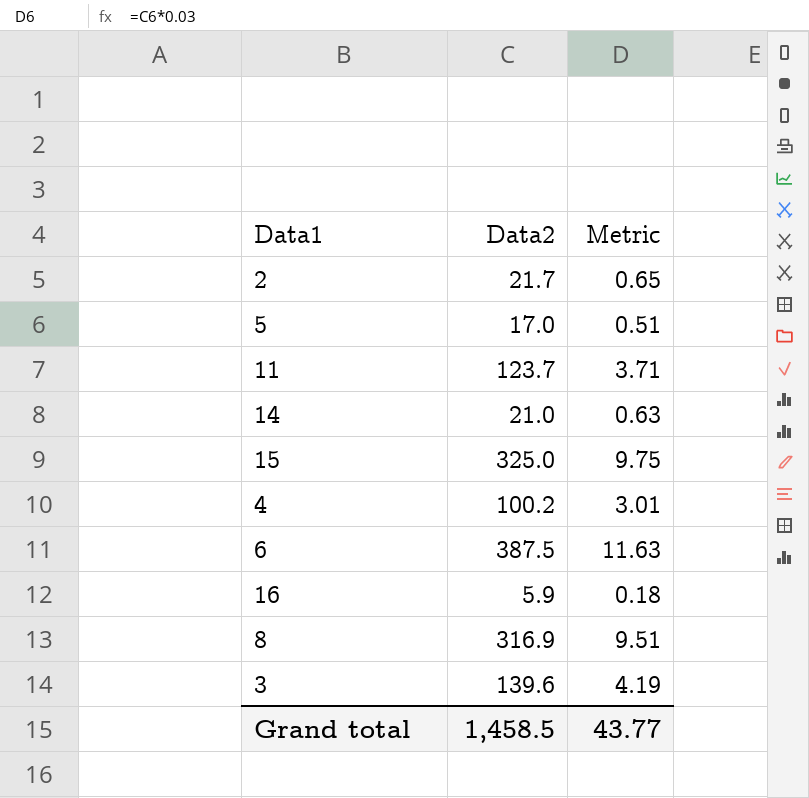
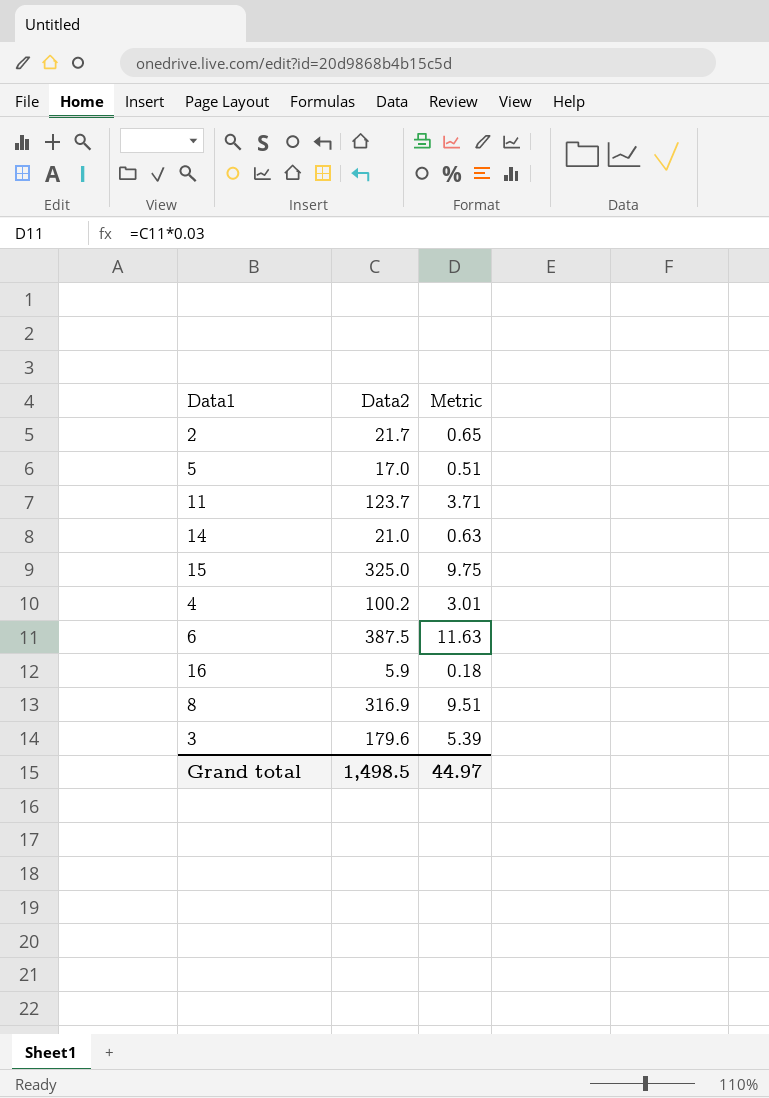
3 | Data2: 139.6 -> 179.6
3 | Metric: 4.19 -> 5.39
Grand total | Data2: 1,458.5 -> 1,498.5
Grand total | Metric: 43.77 -> 44.97

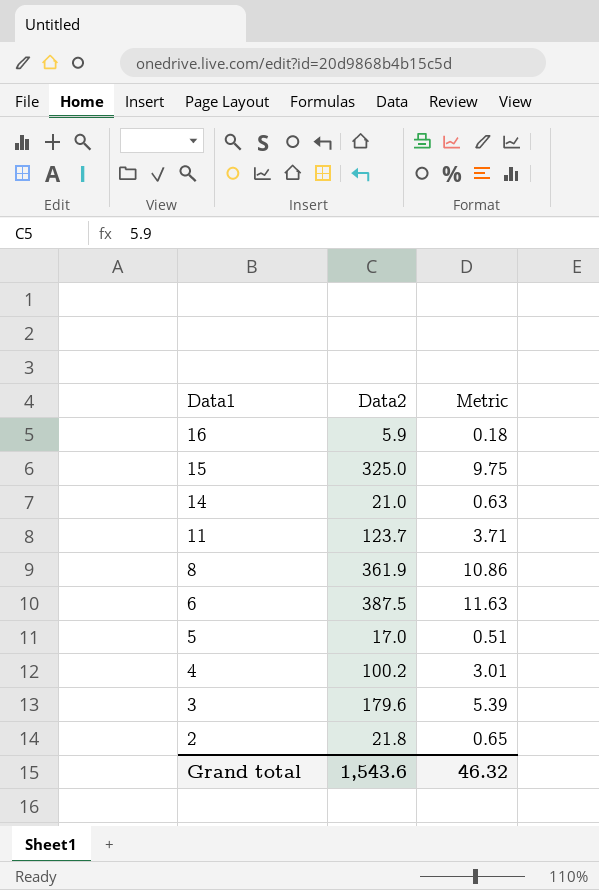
row order: none -> Data1 descending
8 | Data2: 316.9 -> 361.9
8 | Metric: 9.51 -> 10.86
2 | Data2: 21.7 -> 21.8
Grand total | Data2: 1,498.5 -> 1,543.6
Grand total | Metric: 44.97 -> 46.32

